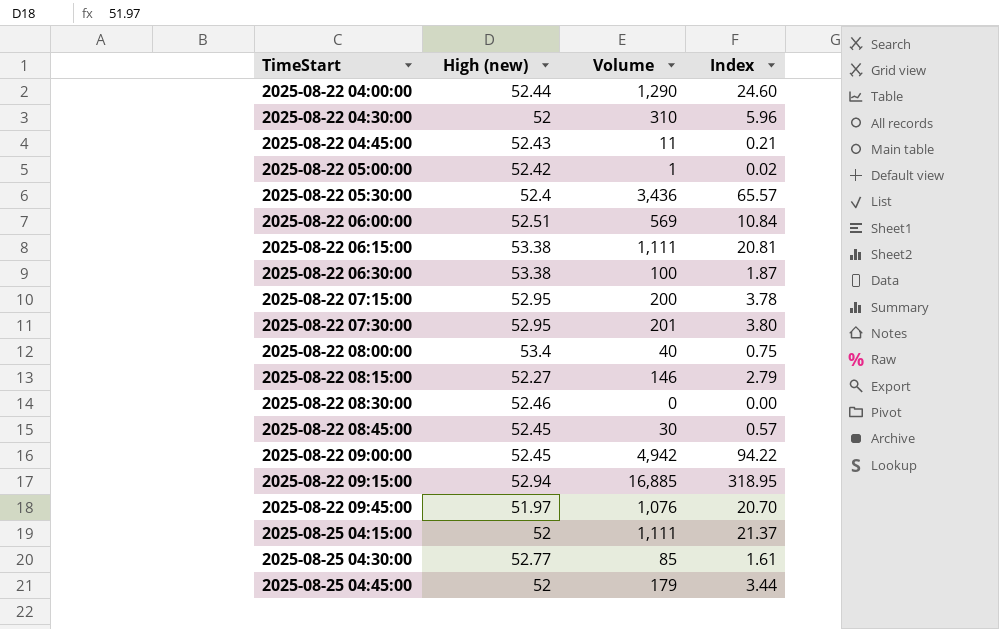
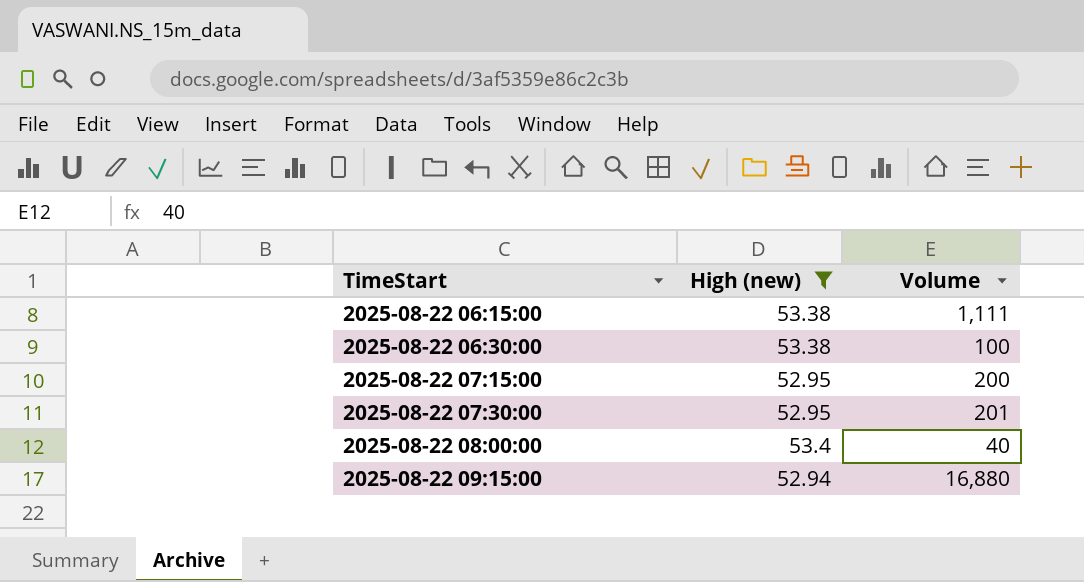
filter: none -> High (new) >= 52.94
column Index | formula: [Volume] / [High (new)] -> none
2025-08-22 09:15:00 | Volume: 16,885 -> 16,880

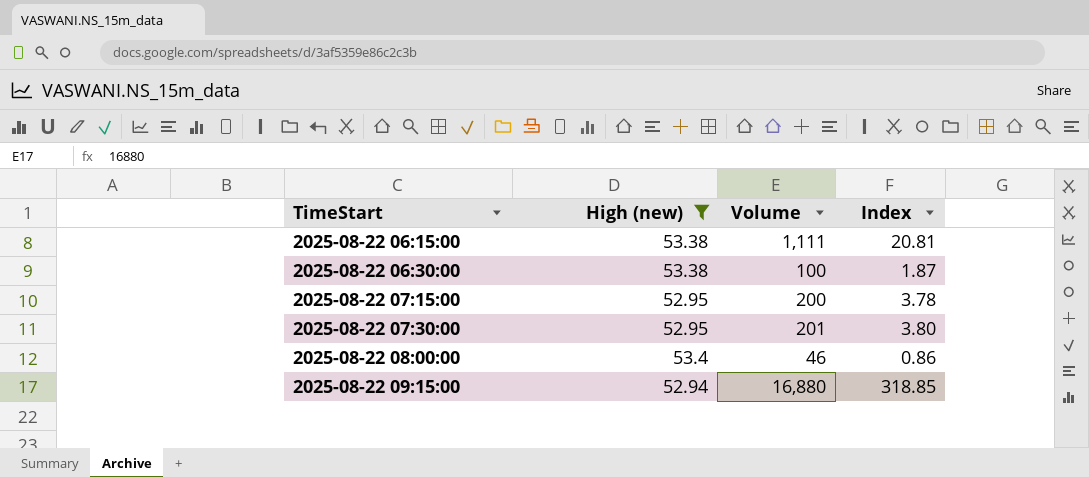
column Index | formula: none -> [Volume] / [High (new)]
2025-08-22 08:00:00 | Volume: 40 -> 46

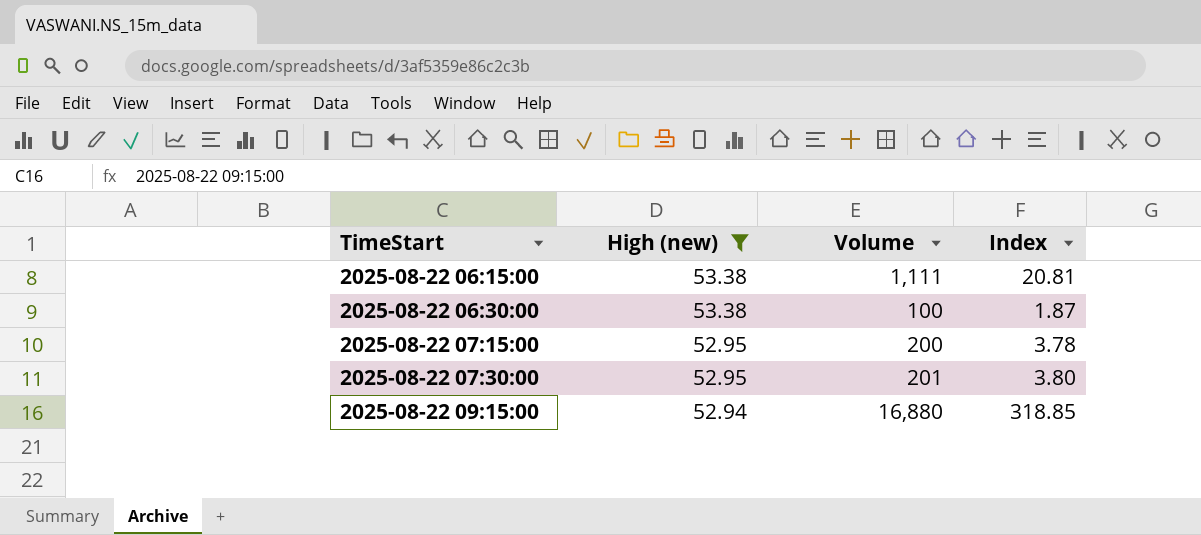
row 2025-08-22 08:00:00: 53.4 | 46 | 0.86 -> none

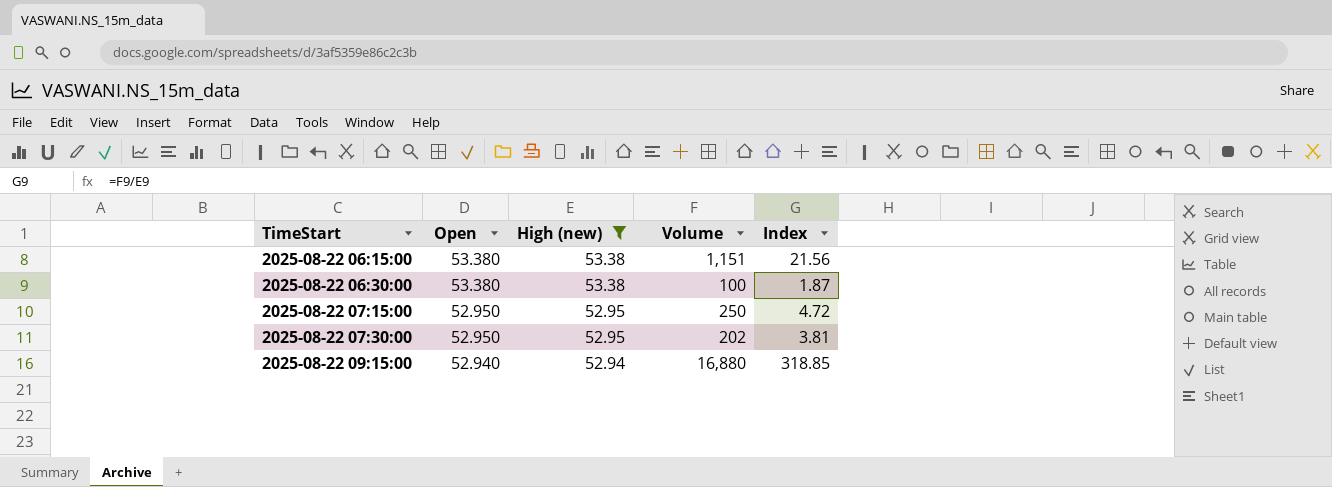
column Open | position: none -> 2
2025-08-22 06:15:00 | Volume: 1,111 -> 1,151
2025-08-22 06:15:00 | Index: 20.81 -> 21.56
2025-08-22 07:15:00 | Volume: 200 -> 250
2025-08-22 07:15:00 | Index: 3.78 -> 4.72
2025-08-22 07:30:00 | Volume: 201 -> 202
2025-08-22 07:30:00 | Index: 3.80 -> 3.81

